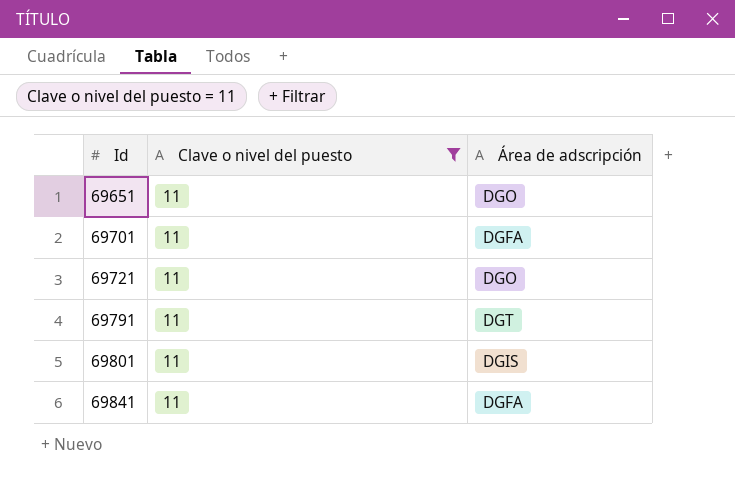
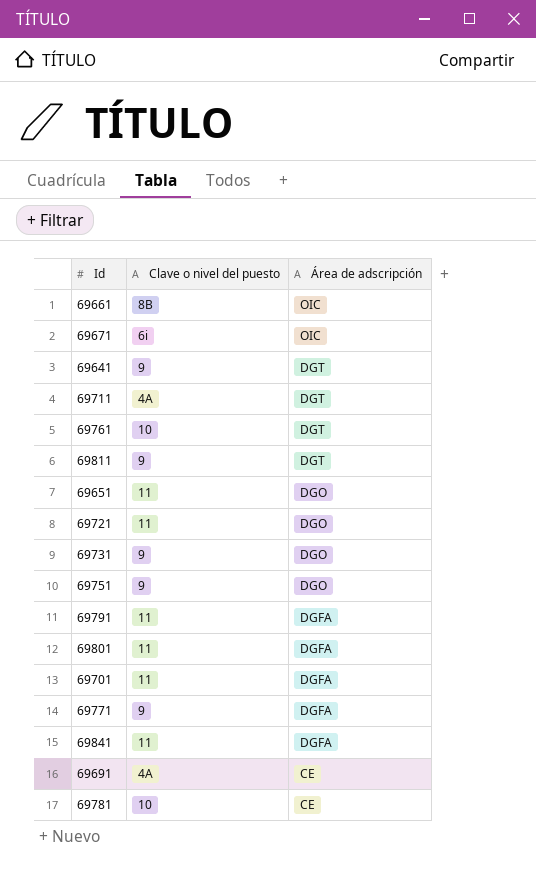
filter: Clave o nivel del puesto = 11 -> none
row order: Id ascending -> Área de adscripción descending
69791 | Área de adscripción: DGT -> DGFA
69801 | Área de adscripción: DGIS -> DGFA

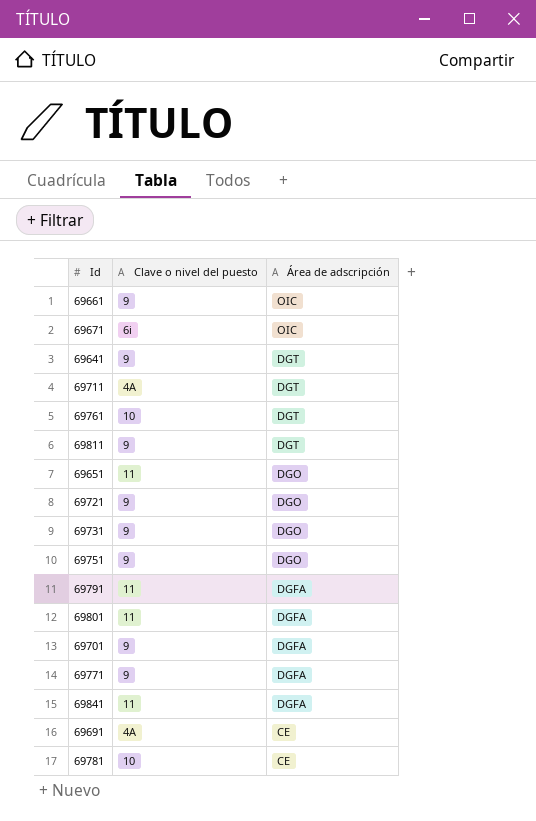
69661 | Clave o nivel del puesto: 8B -> 9
69721 | Clave o nivel del puesto: 11 -> 9
69701 | Clave o nivel del puesto: 11 -> 9

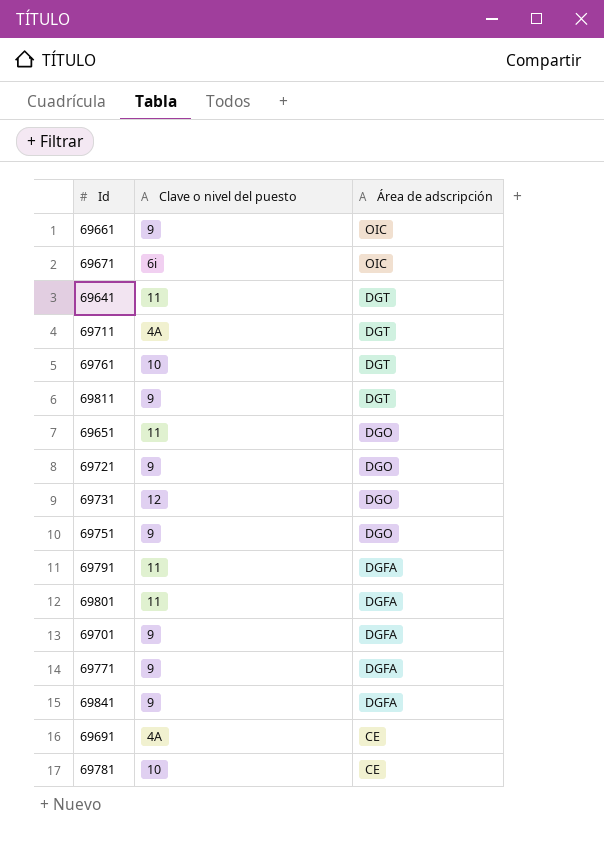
69641 | Clave o nivel del puesto: 9 -> 11
69731 | Clave o nivel del puesto: 9 -> 12
69841 | Clave o nivel del puesto: 11 -> 9

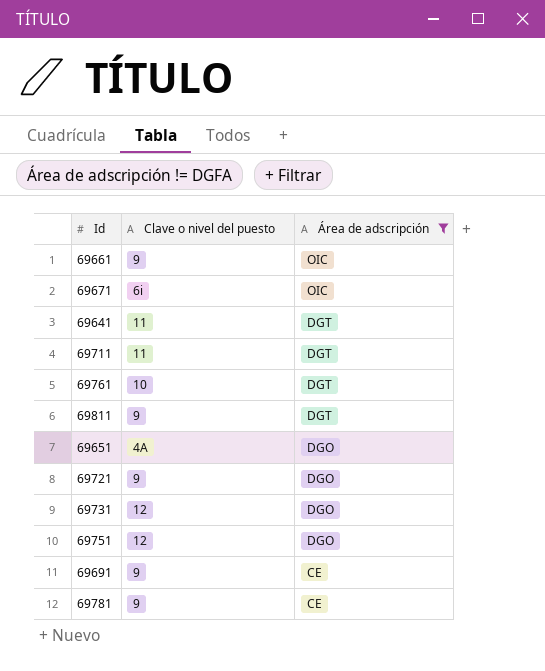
filter: none -> Área de adscripción != DGFA
69711 | Clave o nivel del puesto: 4A -> 11
69651 | Clave o nivel del puesto: 11 -> 4A
69751 | Clave o nivel del puesto: 9 -> 12
69691 | Clave o nivel del puesto: 4A -> 9
69781 | Clave o nivel del puesto: 10 -> 9

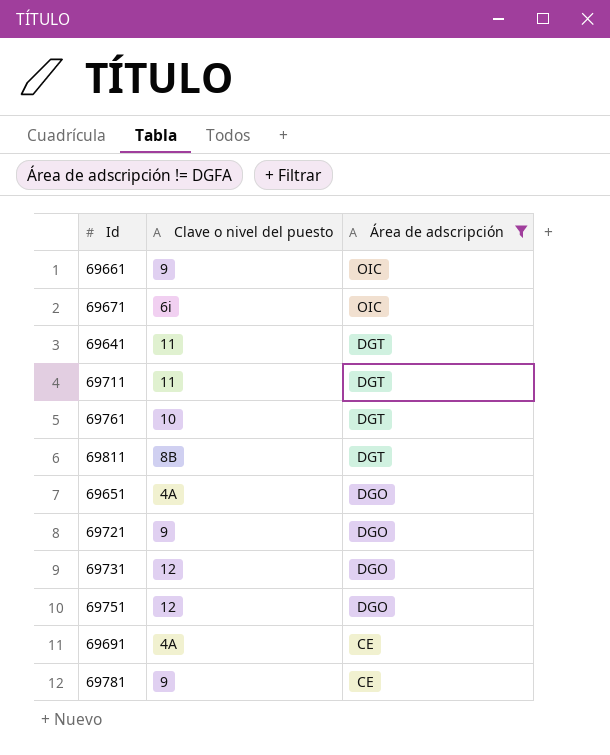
69811 | Clave o nivel del puesto: 9 -> 8B
69691 | Clave o nivel del puesto: 9 -> 4A

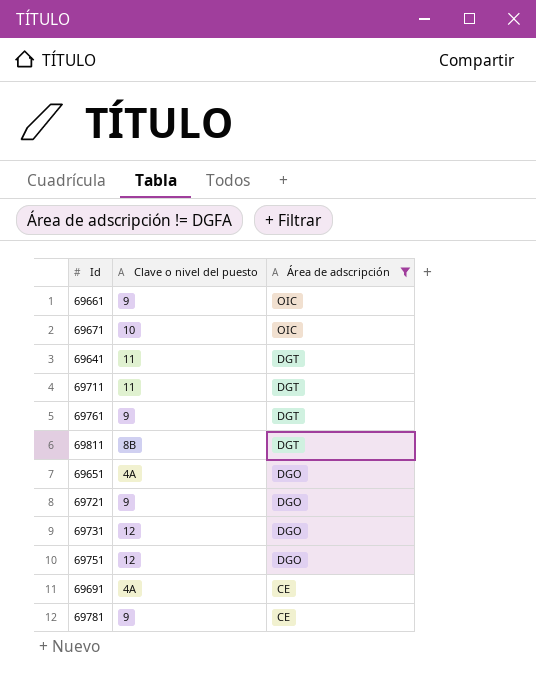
69671 | Clave o nivel del puesto: 6i -> 10
69761 | Clave o nivel del puesto: 10 -> 9

